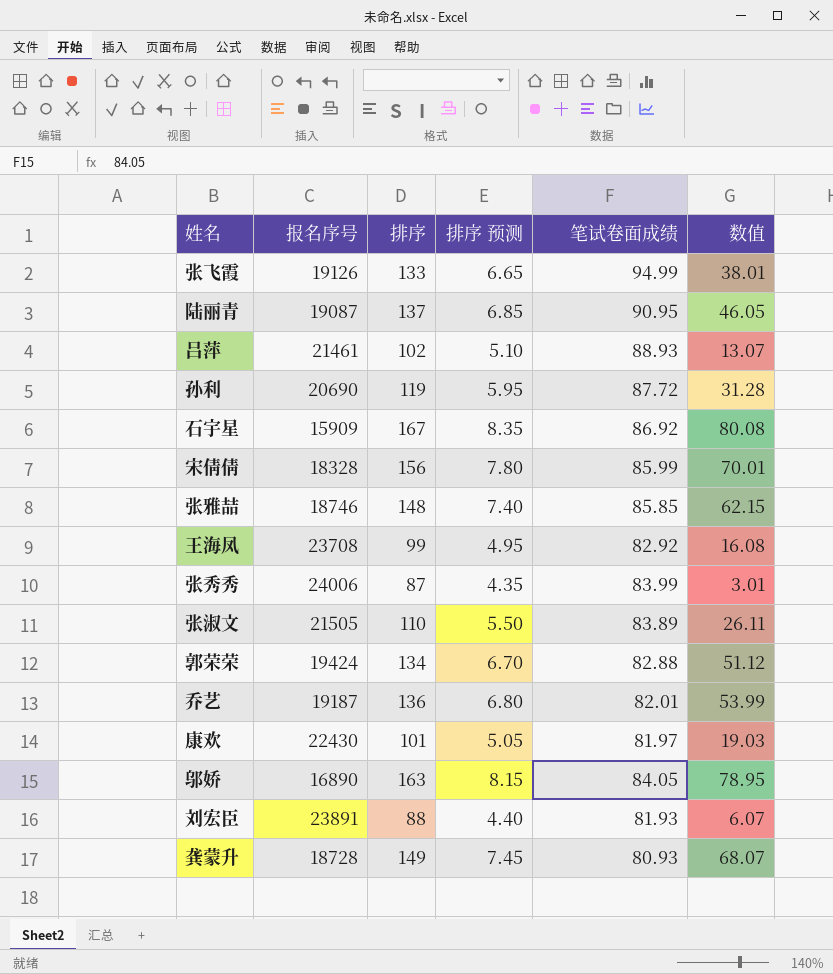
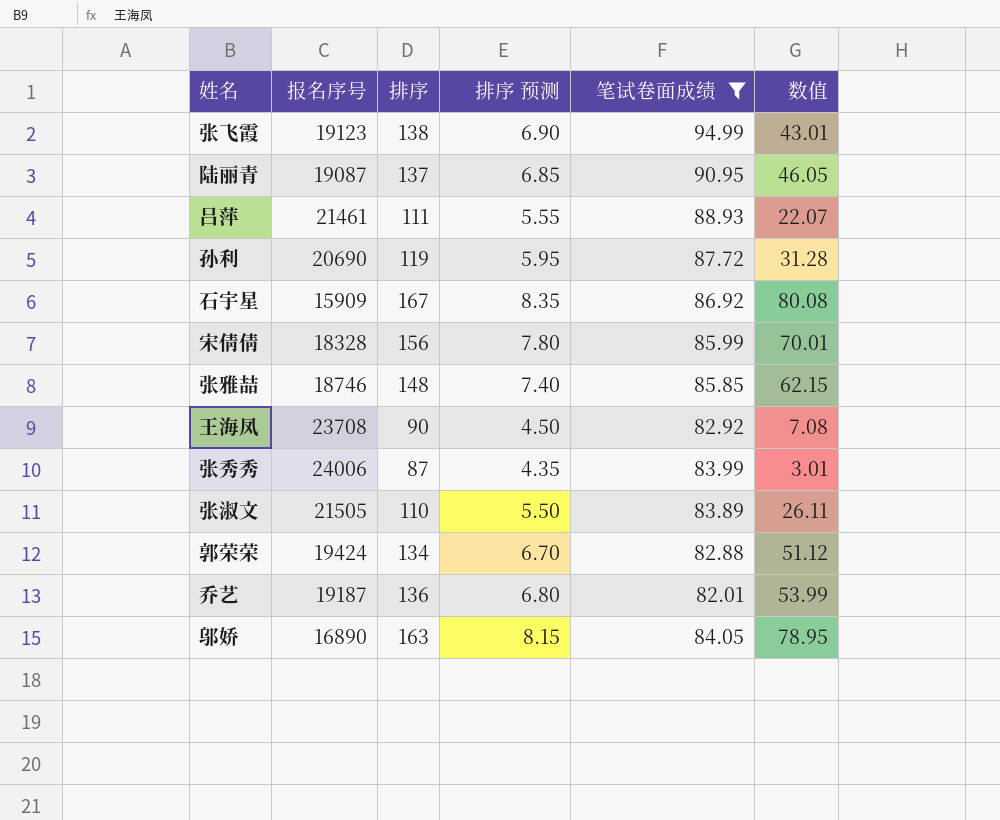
filter: none -> 笔试卷面成绩 >= 82.01
张飞霞 | 报名序号: 19126 -> 19123
张飞霞 | 排序: 133 -> 138
张飞霞 | 排序 预测: 6.65 -> 6.90
张飞霞 | 数值: 38.01 -> 43.01
吕萍 | 排序: 102 -> 111
吕萍 | 排序 预测: 5.10 -> 5.55
吕萍 | 数值: 13.07 -> 22.07
王海凤 | 排序: 99 -> 90
王海凤 | 排序 预测: 4.95 -> 4.50
王海凤 | 数值: 16.08 -> 7.08

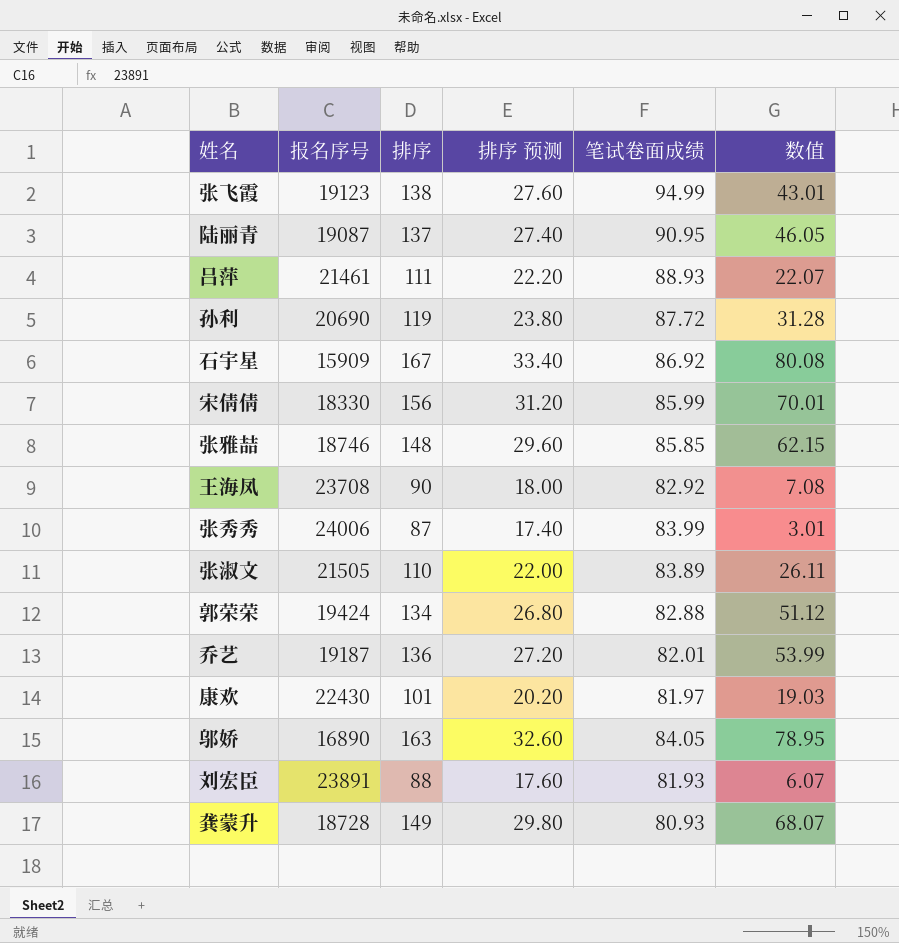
filter: 笔试卷面成绩 >= 82.01 -> none
column 排序 预测 | formula: [排序] * 0.05 -> [排序] * 0.2
宋倩倩 | 报名序号: 18328 -> 18330

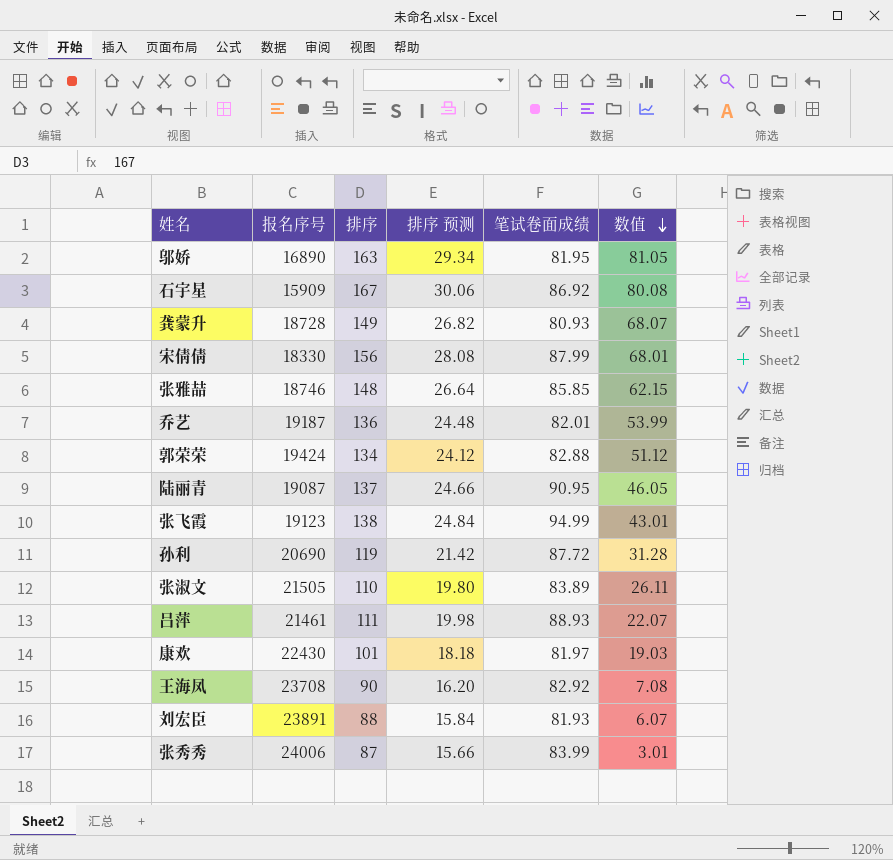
row order: none -> 数值 descending
column 排序 预测 | formula: [排序] * 0.2 -> [排序] * 0.18
邬娇 | 笔试卷面成绩: 84.05 -> 81.95
邬娇 | 数值: 78.95 -> 81.05
宋倩倩 | 笔试卷面成绩: 85.99 -> 87.99
宋倩倩 | 数值: 70.01 -> 68.01

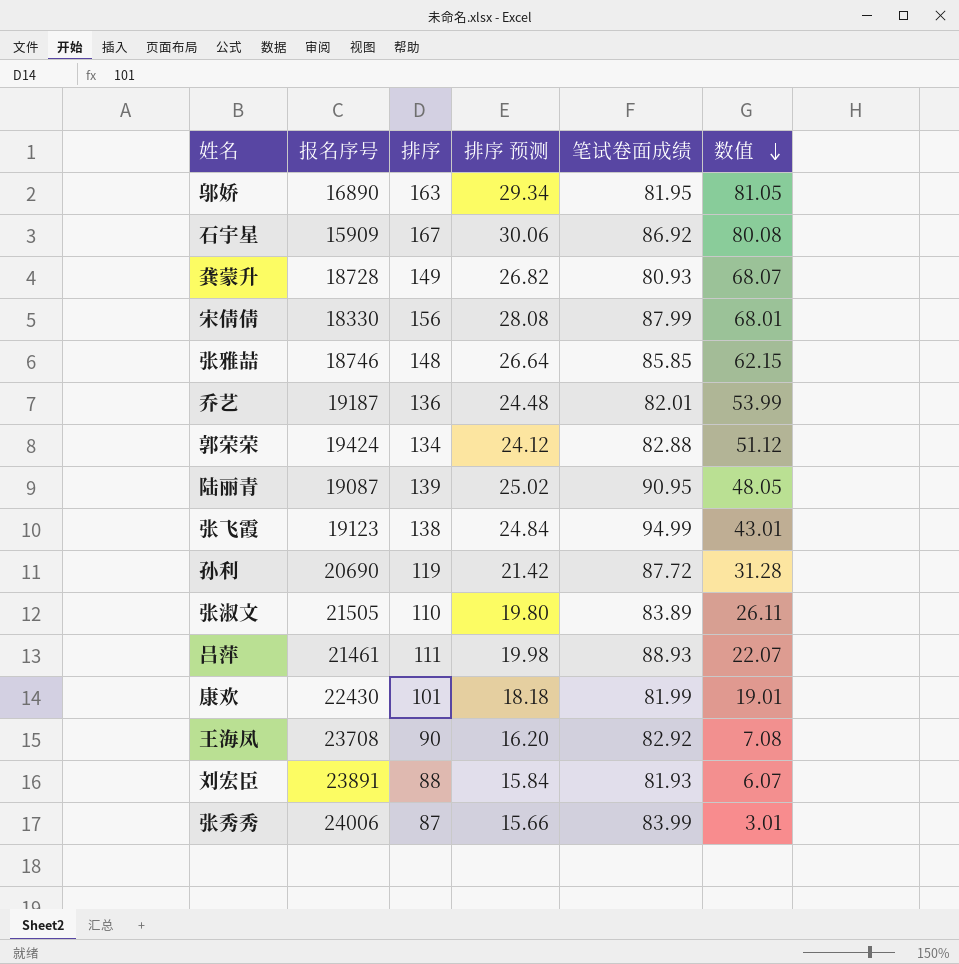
陆丽青 | 排序: 137 -> 139
陆丽青 | 排序 预测: 24.66 -> 25.02
陆丽青 | 数值: 46.05 -> 48.05
康欢 | 笔试卷面成绩: 81.97 -> 81.99
康欢 | 数值: 19.03 -> 19.01

